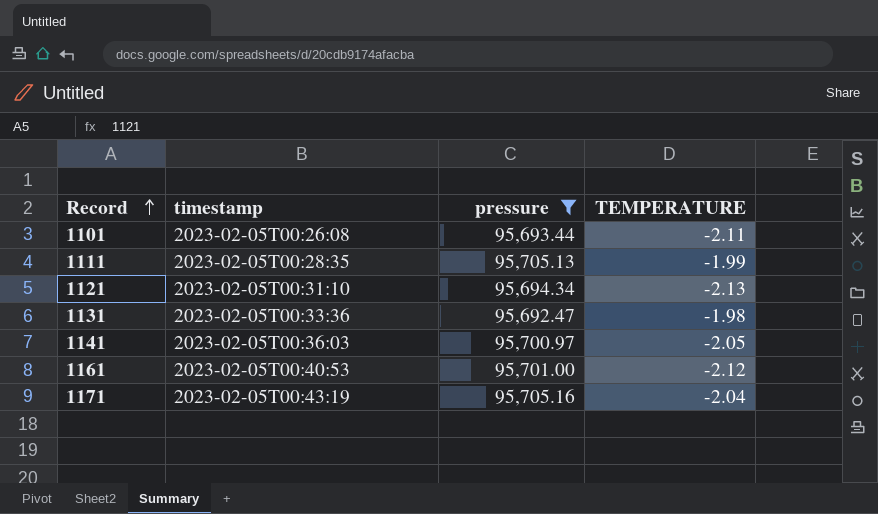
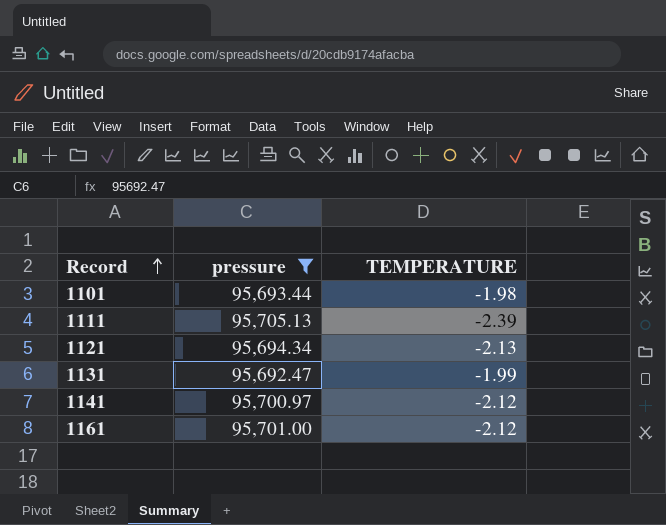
column timestamp | position: 2 -> none
row 1171: 2023-02-05T00:43:19 | 95,705.16 | -2.04 -> none
1101 | TEMPERATURE: -2.11 -> -1.98
1111 | TEMPERATURE: -1.99 -> -2.39
1131 | TEMPERATURE: -1.98 -> -1.99
1141 | TEMPERATURE: -2.05 -> -2.12

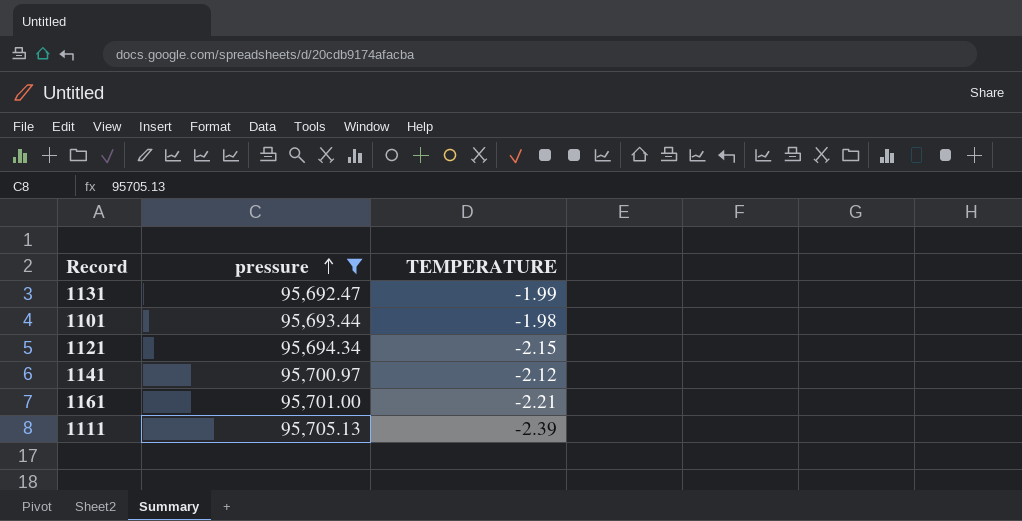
row order: Record ascending -> pressure ascending
1121 | TEMPERATURE: -2.13 -> -2.15
1161 | TEMPERATURE: -2.12 -> -2.21

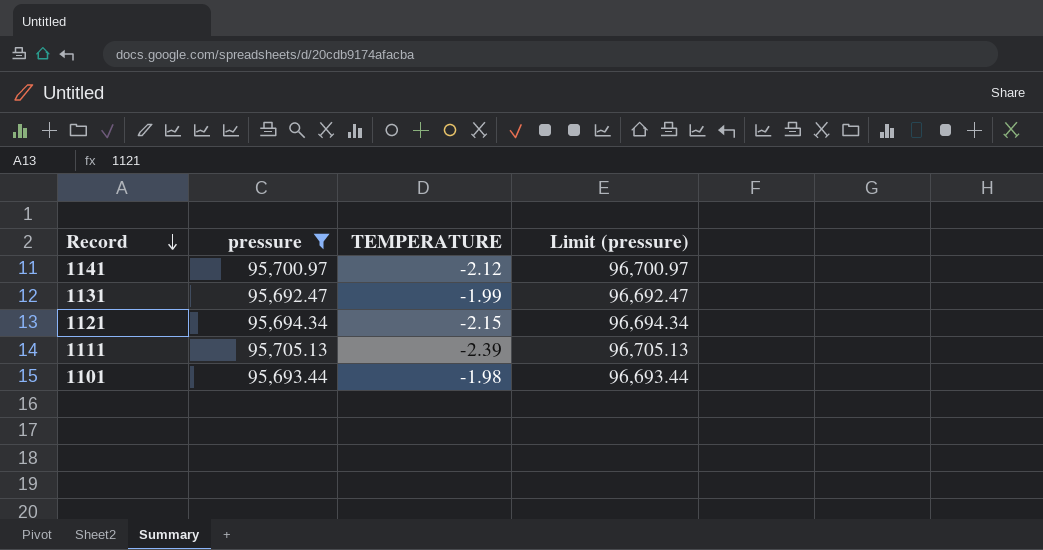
row order: pressure ascending -> Record descending
column Limit (pressure) | formula: none -> [pressure] + 1000
row 1161: 95,701.00 | -2.21 -> none

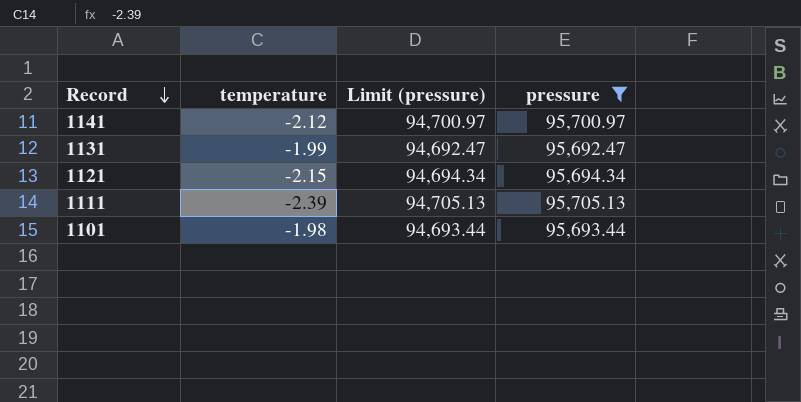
column name: TEMPERATURE -> temperature
column Limit (pressure) | formula: [pressure] + 1000 -> [pressure] - 1000
column pressure | position: 2 -> 4

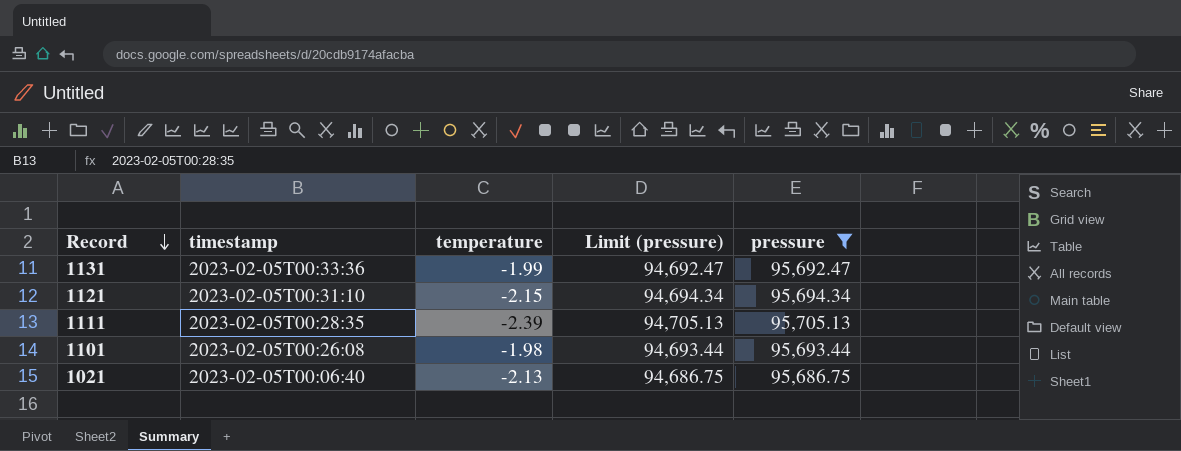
column timestamp | position: none -> 2
row 1141: -2.12 | 94,700.97 | 95,700.97 -> none
row 1021: none -> 2023-02-05T00:06:40 | -2.13 | 94,686.75 | 95,686.75

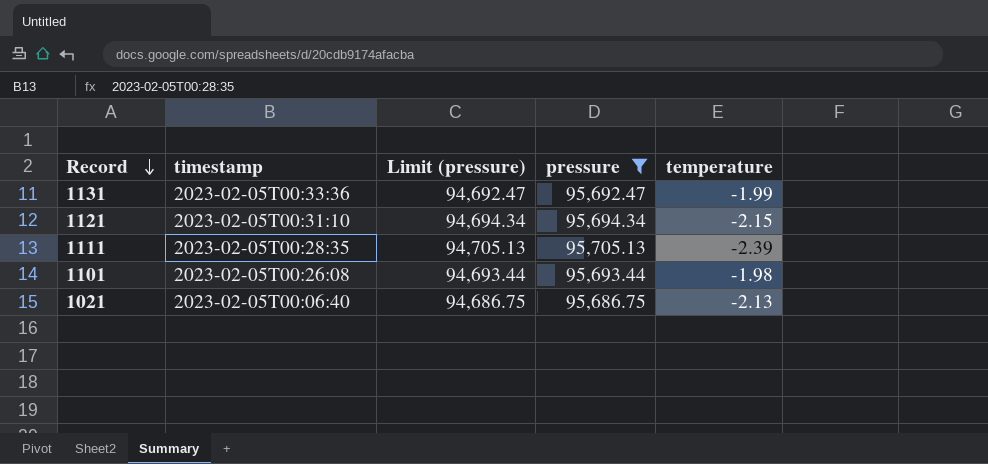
column temperature | position: 3 -> 5

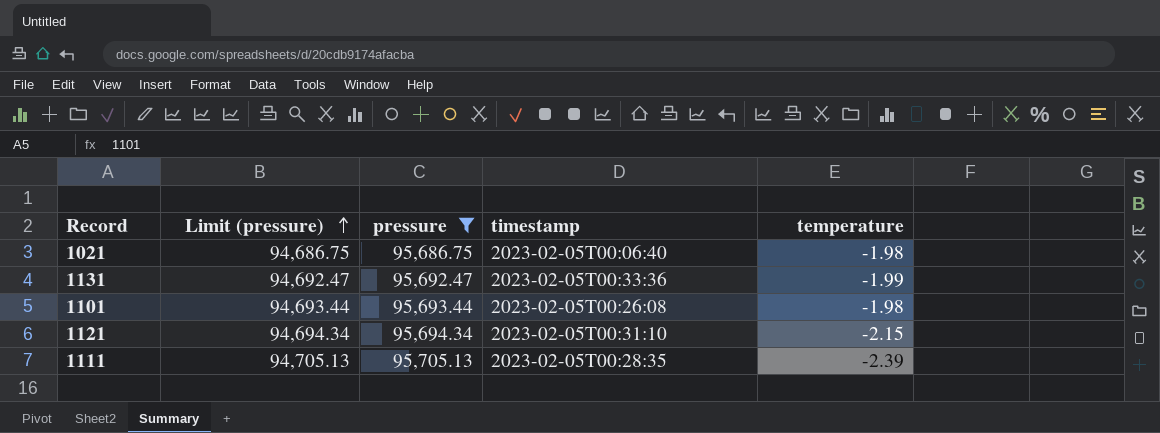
row order: Record descending -> Limit (pressure) ascending
column timestamp | position: 2 -> 4
1021 | temperature: -2.13 -> -1.98

